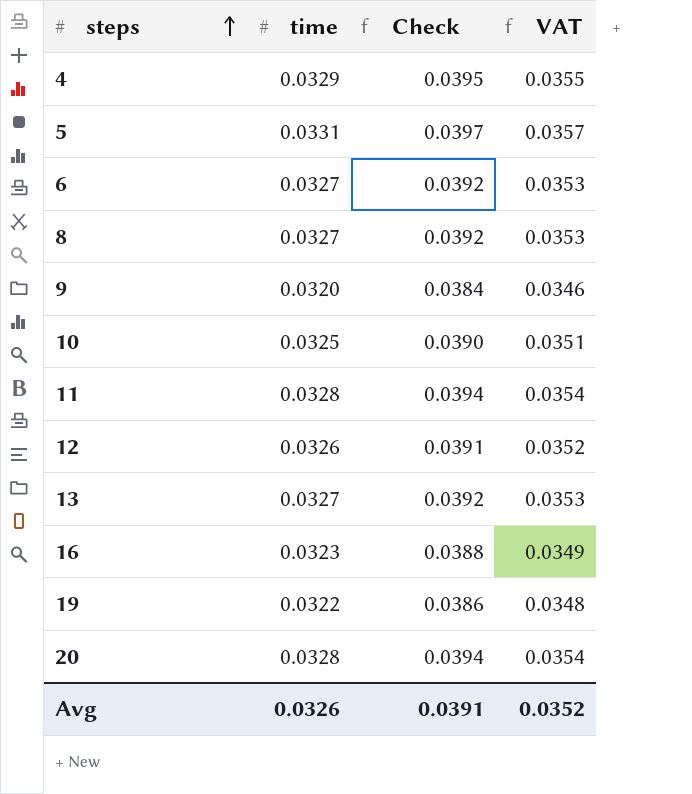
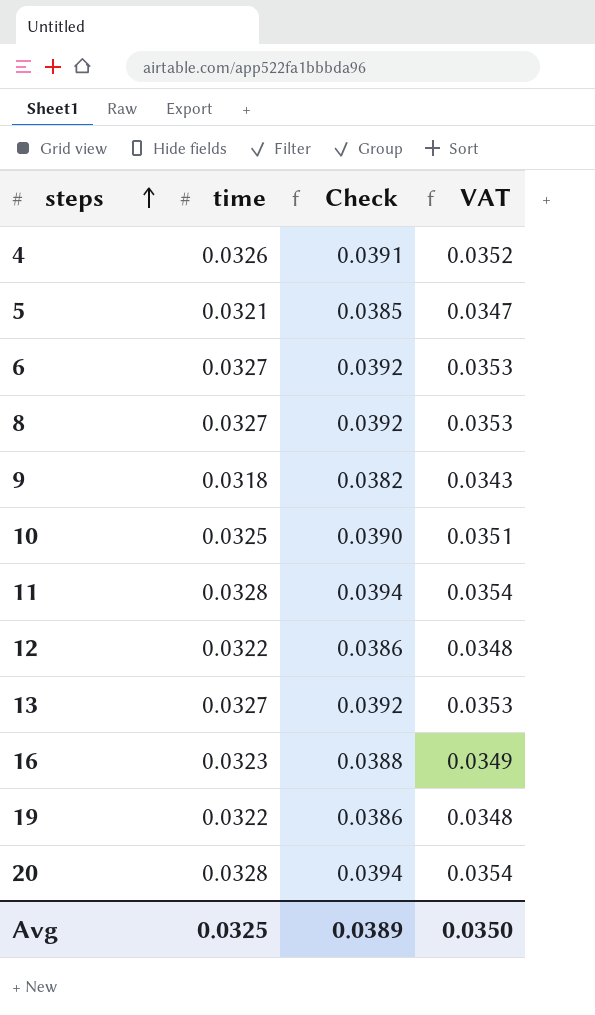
4 | time: 0.0329 -> 0.0326
4 | Check: 0.0395 -> 0.0391
4 | VAT: 0.0355 -> 0.0352
5 | time: 0.0331 -> 0.0321
5 | Check: 0.0397 -> 0.0385
5 | VAT: 0.0357 -> 0.0347
9 | time: 0.0320 -> 0.0318
9 | Check: 0.0384 -> 0.0382
9 | VAT: 0.0346 -> 0.0343
12 | time: 0.0326 -> 0.0322
12 | Check: 0.0391 -> 0.0386
12 | VAT: 0.0352 -> 0.0348
Avg | time: 0.0326 -> 0.0325
Avg | Check: 0.0391 -> 0.0389
Avg | VAT: 0.0352 -> 0.0350

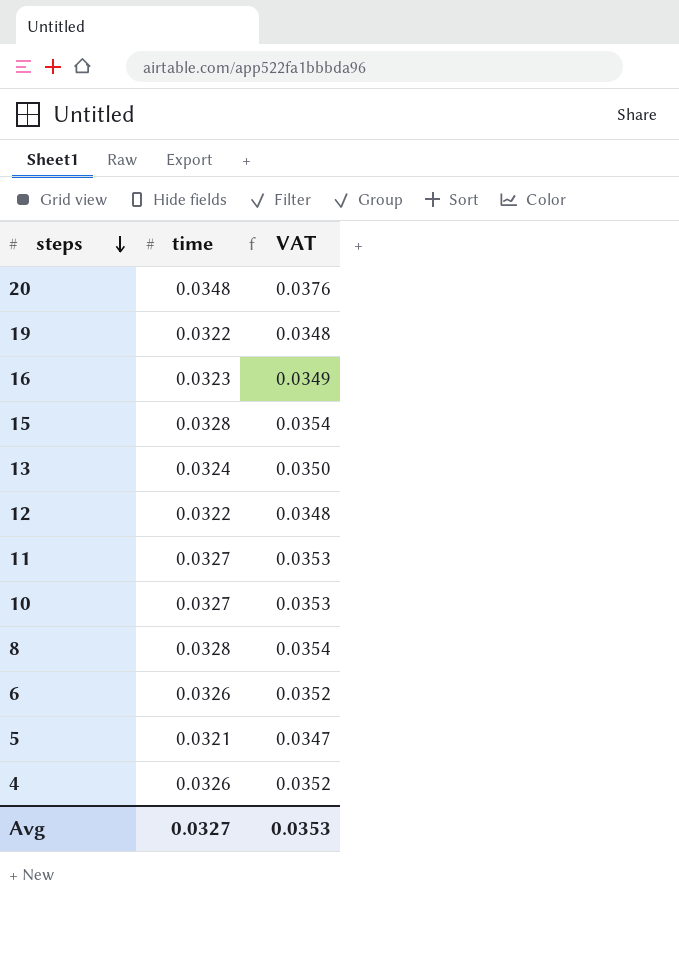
row order: steps ascending -> steps descending
column Check | formula: [time] * 1.2 -> none
row 9: 0.0318 | 0.0382 | 0.0343 -> none
20 | time: 0.0328 -> 0.0348
20 | VAT: 0.0354 -> 0.0376
row 15: none -> 0.0328 | 0.0354
13 | time: 0.0327 -> 0.0324
13 | VAT: 0.0353 -> 0.0350
11 | time: 0.0328 -> 0.0327
11 | VAT: 0.0354 -> 0.0353
10 | time: 0.0325 -> 0.0327
10 | VAT: 0.0351 -> 0.0353
8 | time: 0.0327 -> 0.0328
8 | VAT: 0.0353 -> 0.0354
6 | time: 0.0327 -> 0.0326
6 | VAT: 0.0353 -> 0.0352
Avg | time: 0.0325 -> 0.0327
Avg | VAT: 0.0350 -> 0.0353

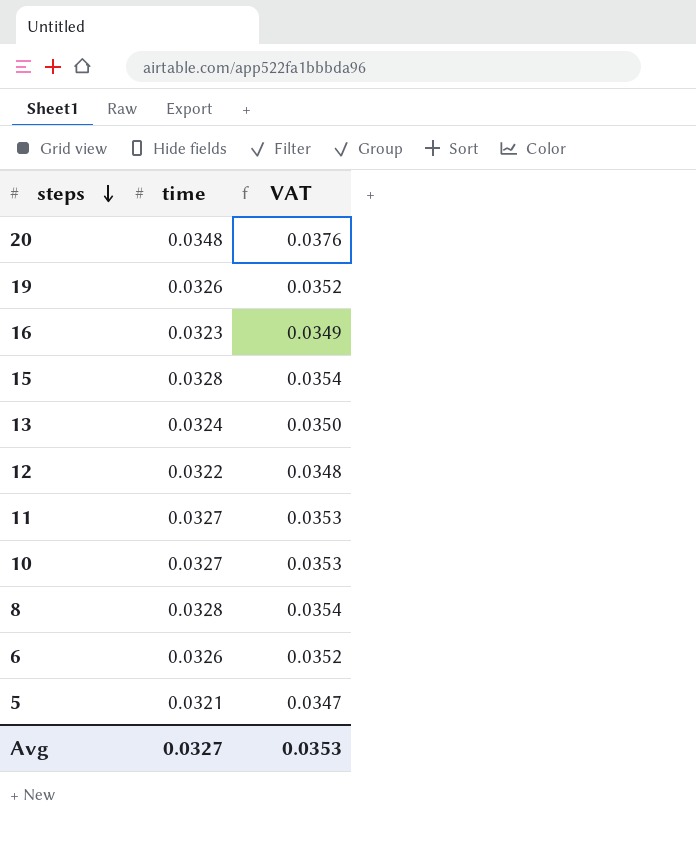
row 4: 0.0326 | 0.0352 -> none
19 | time: 0.0322 -> 0.0326
19 | VAT: 0.0348 -> 0.0352

